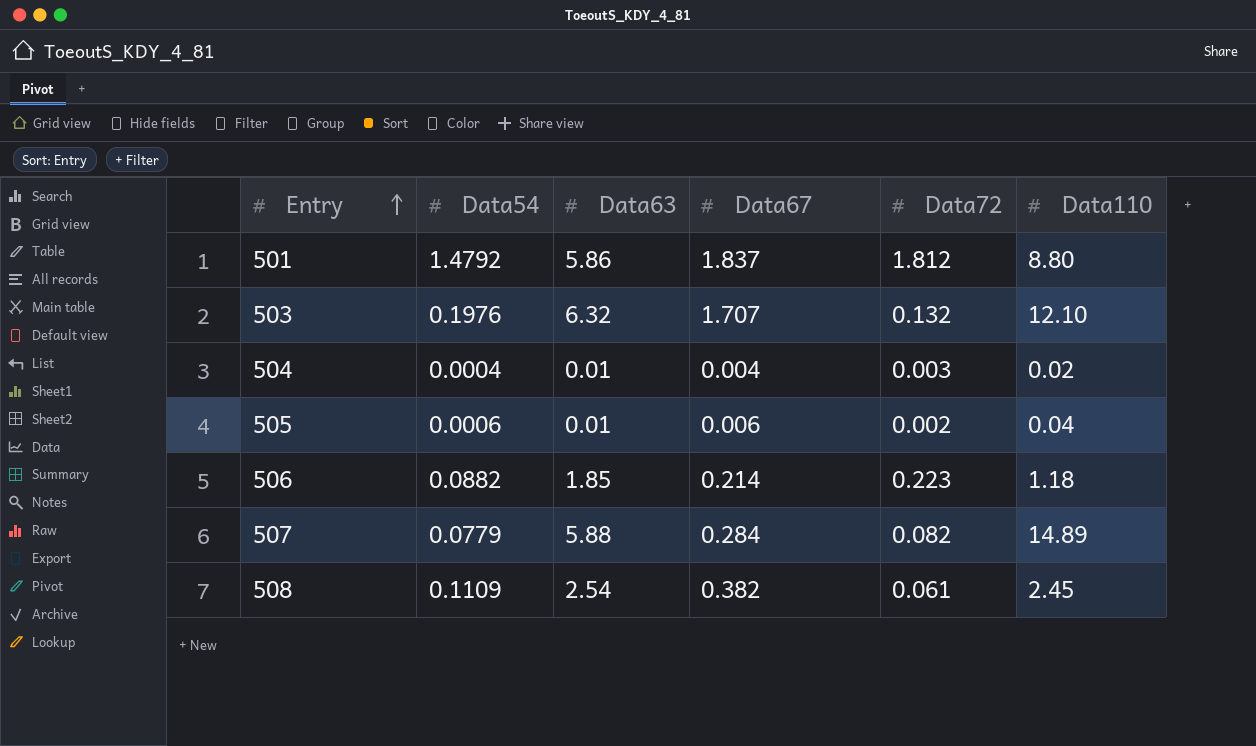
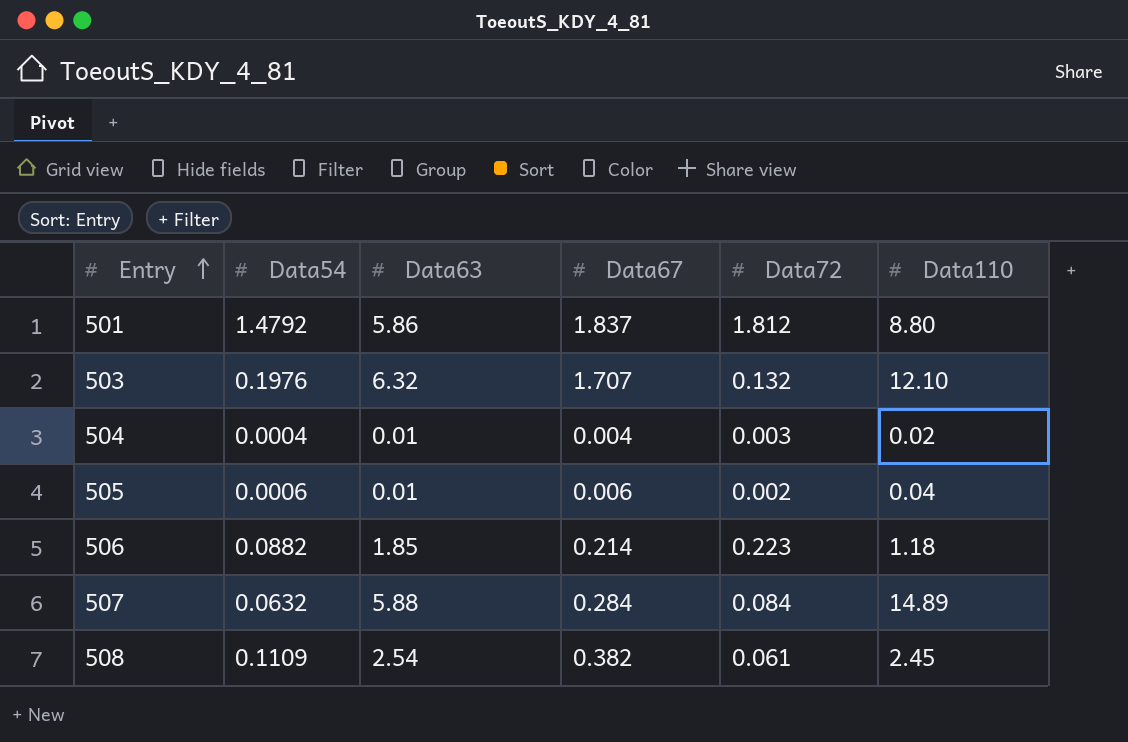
507 | Data54: 0.0779 -> 0.0632
507 | Data72: 0.082 -> 0.084

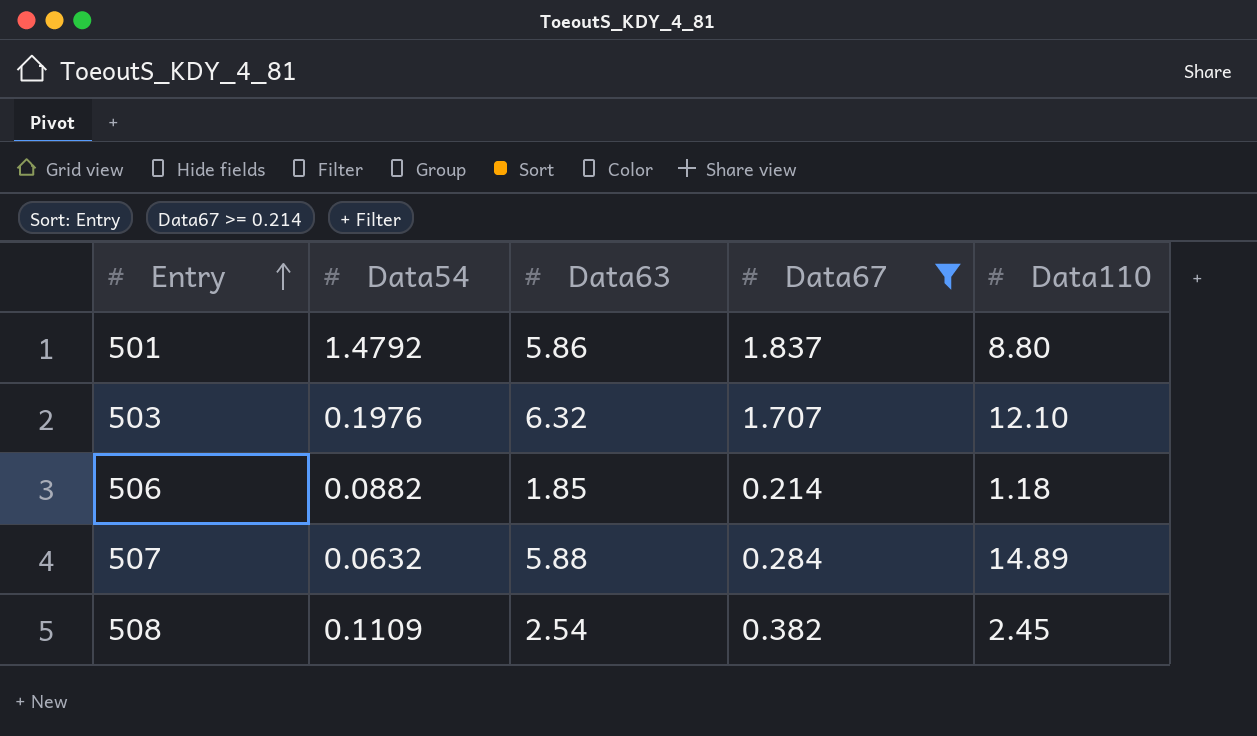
filter: none -> Data67 >= 0.214
column Data72 | position: 5 -> none

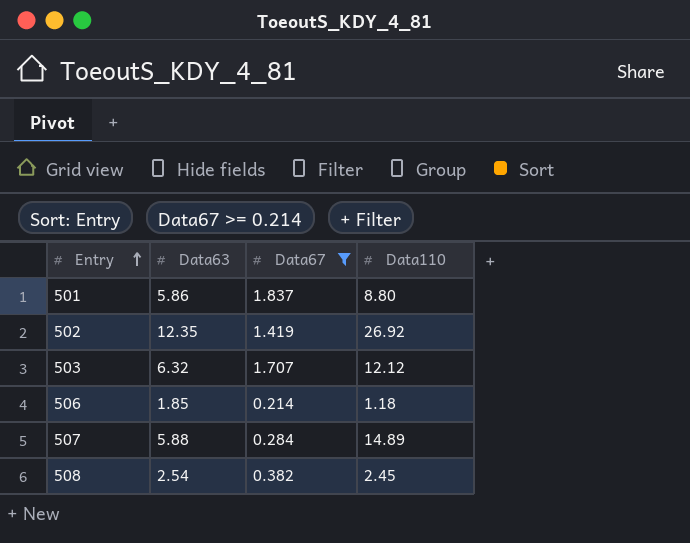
column Data54 | position: 2 -> none
row 502: none -> 12.35 | 1.419 | 26.92
503 | Data110: 12.10 -> 12.12

